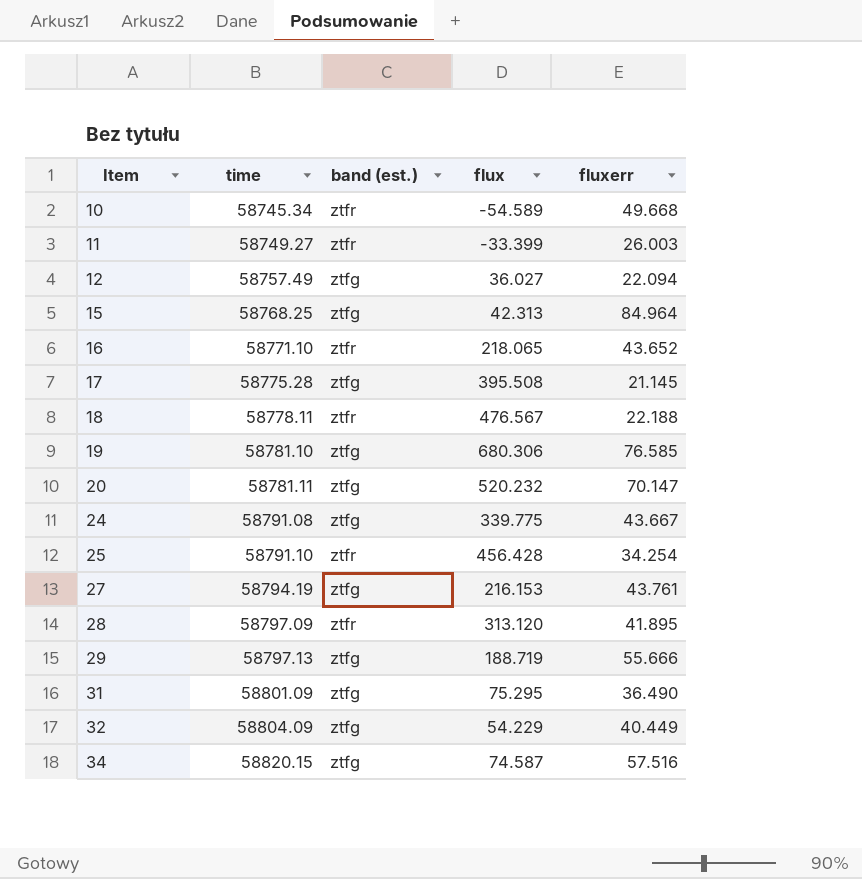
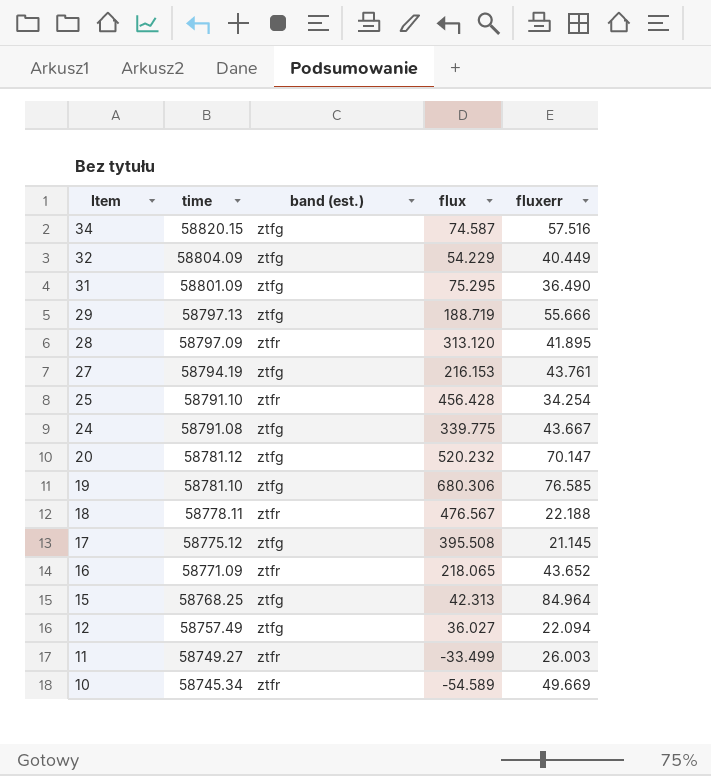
row order: Item ascending -> Item descending
20 | time: 58781.11 -> 58781.12
17 | time: 58775.28 -> 58775.12
16 | time: 58771.10 -> 58771.09
11 | flux: -33.399 -> -33.499
10 | fluxerr: 49.668 -> 49.669

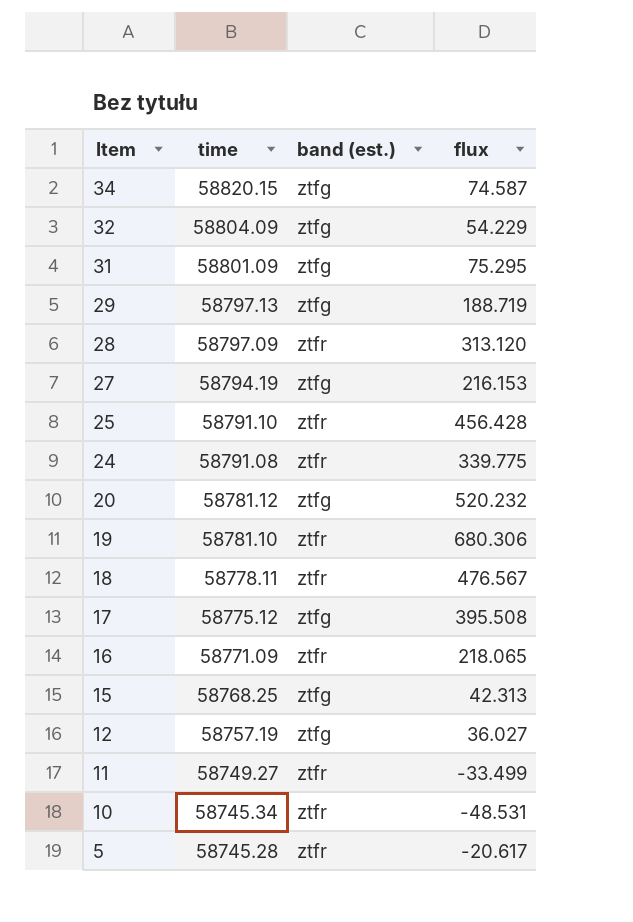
column fluxerr | position: 5 -> none
24 | band (est.): ztfg -> ztfr
19 | band (est.): ztfg -> ztfr
12 | time: 58757.49 -> 58757.19
10 | flux: -54.589 -> -48.531
row 5: none -> 58745.28 | ztfr | -20.617

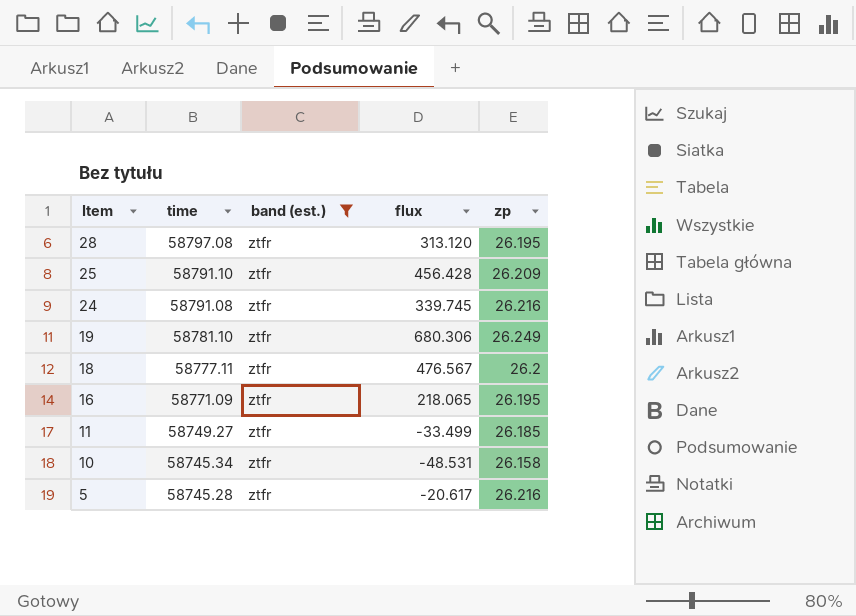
filter: none -> band (est.) = ztfr
column zp | position: none -> 5
28 | time: 58797.09 -> 58797.08
24 | flux: 339.775 -> 339.745
18 | time: 58778.11 -> 58777.11

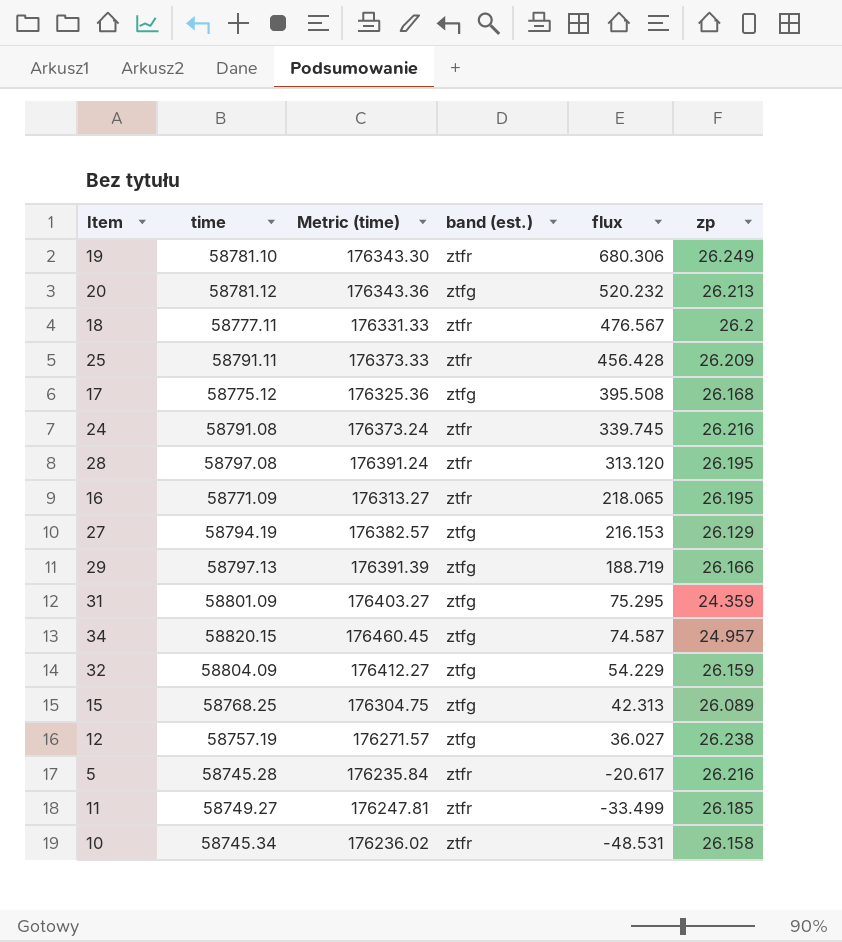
filter: band (est.) = ztfr -> none
row order: Item descending -> flux descending
column Metric (time) | formula: none -> [time] * 3
25 | time: 58791.10 -> 58791.11

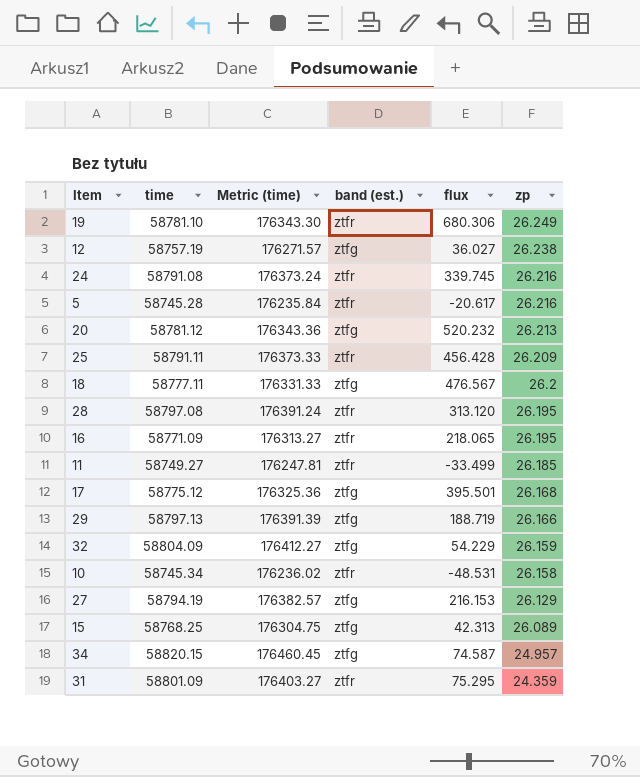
row order: flux descending -> zp descending
18 | band (est.): ztfr -> ztfg
17 | flux: 395.508 -> 395.501
31 | band (est.): ztfg -> ztfr

